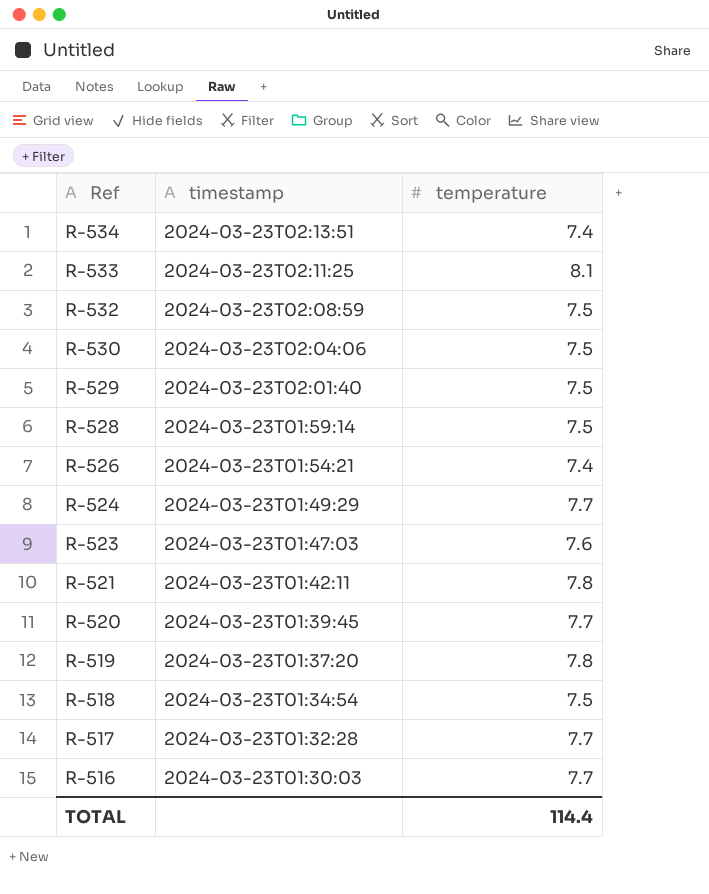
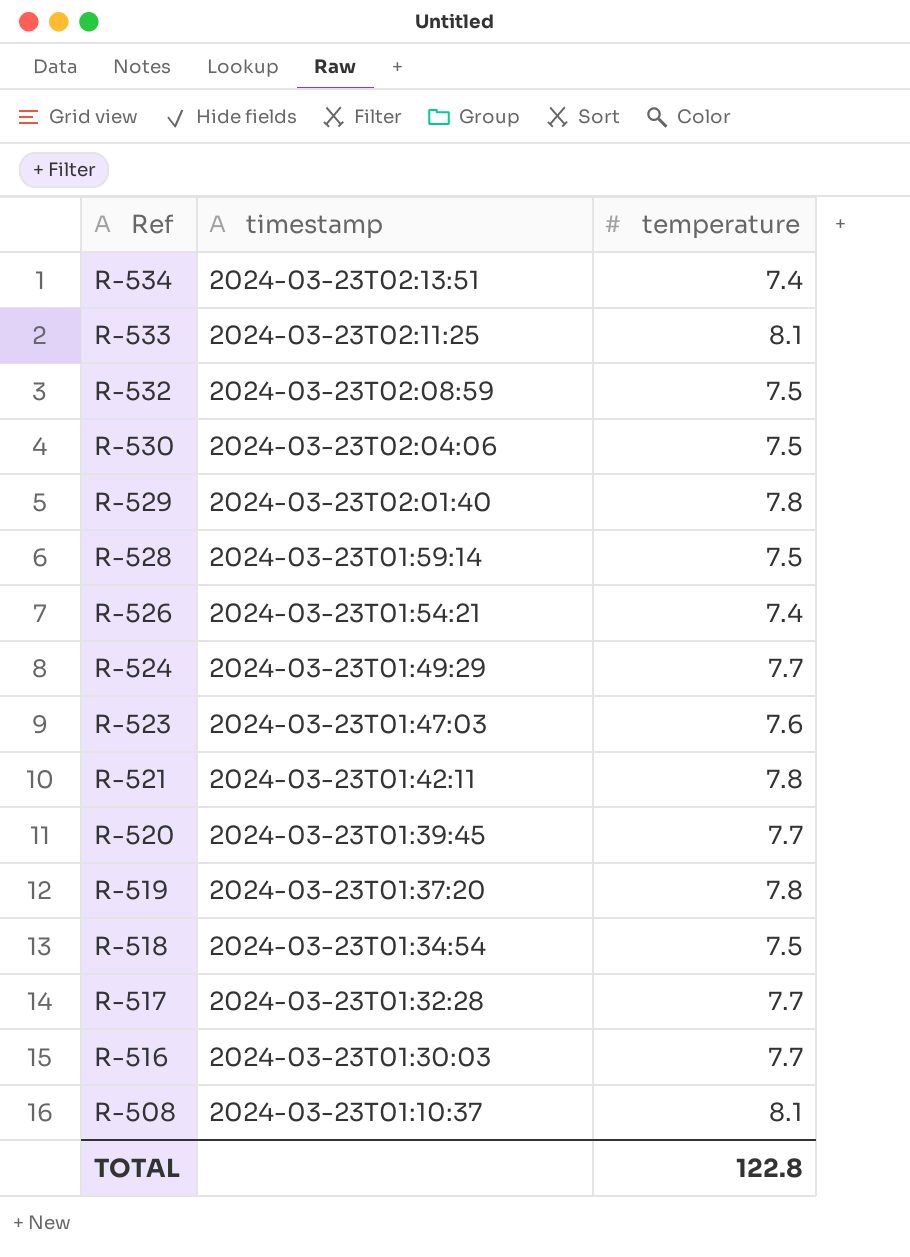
R-529 | temperature: 7.5 -> 7.8
row R-508: none -> 2024-03-23T01:10:37 | 8.1
TOTAL | temperature: 114.4 -> 122.8

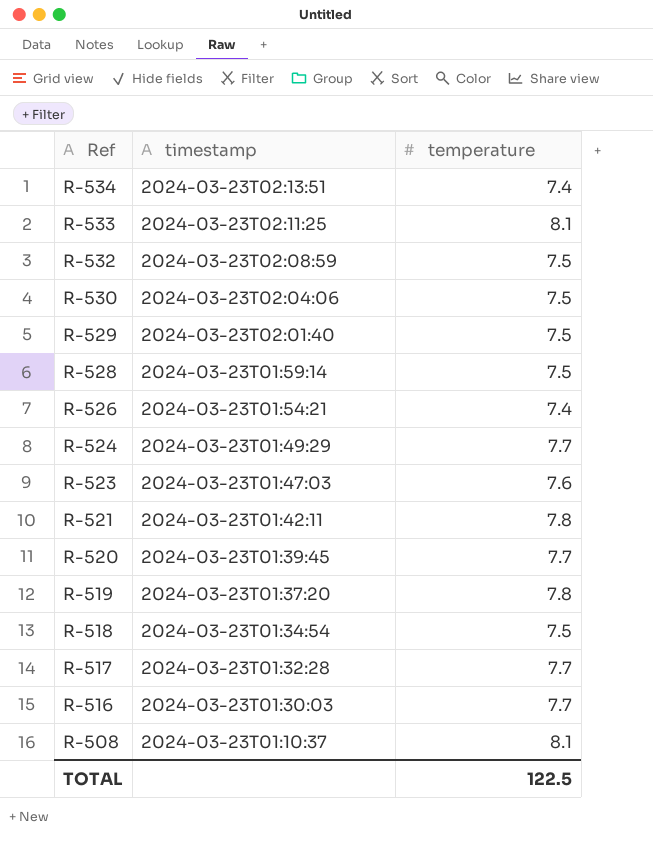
R-529 | temperature: 7.8 -> 7.5
TOTAL | temperature: 122.8 -> 122.5

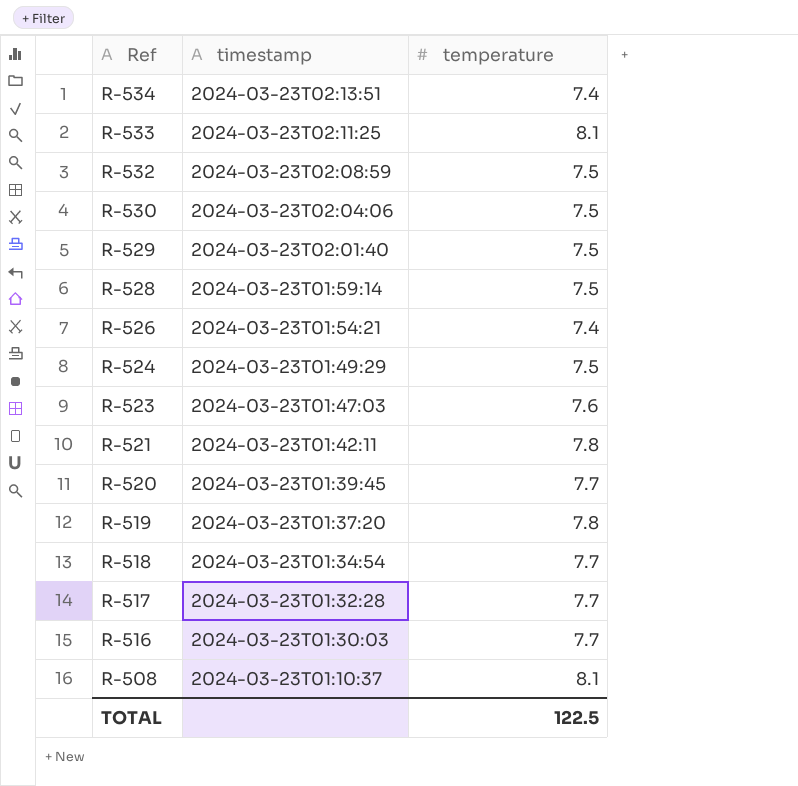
R-524 | temperature: 7.7 -> 7.5
R-518 | temperature: 7.5 -> 7.7

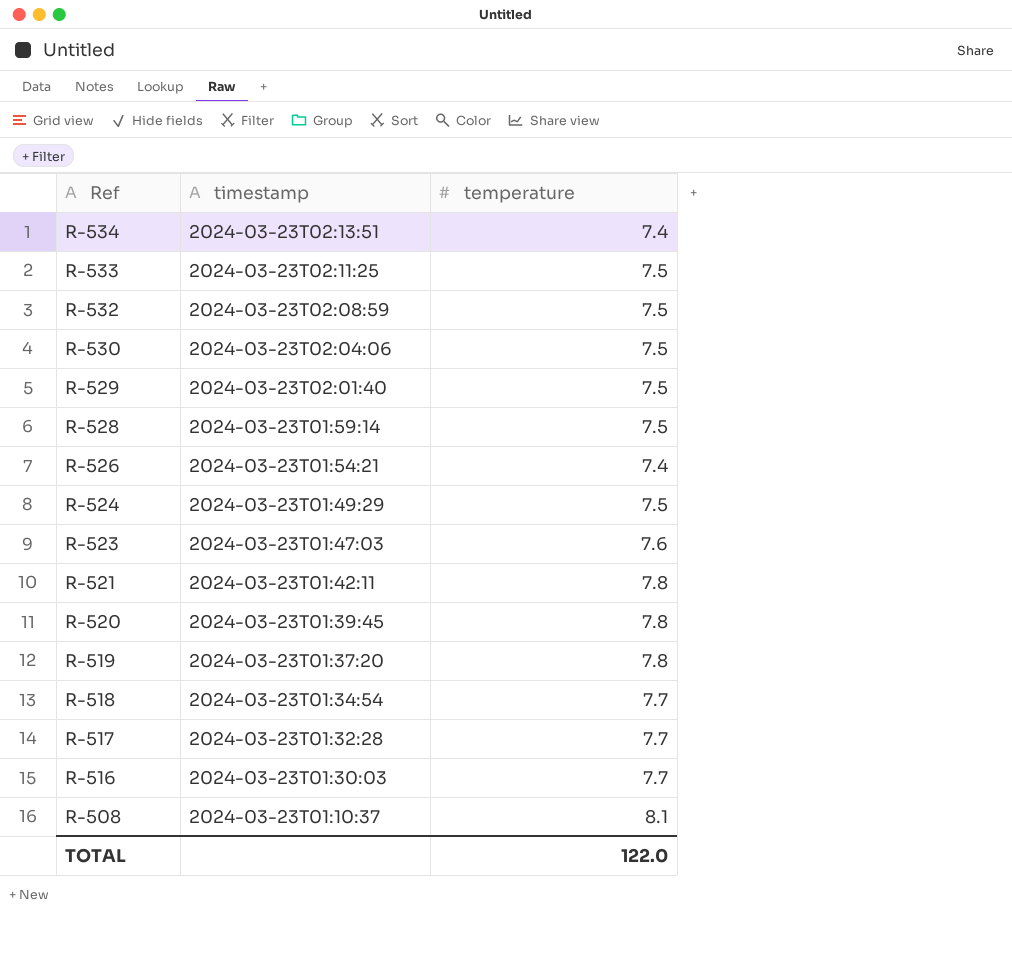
R-533 | temperature: 8.1 -> 7.5
R-520 | temperature: 7.7 -> 7.8
TOTAL | temperature: 122.5 -> 122.0

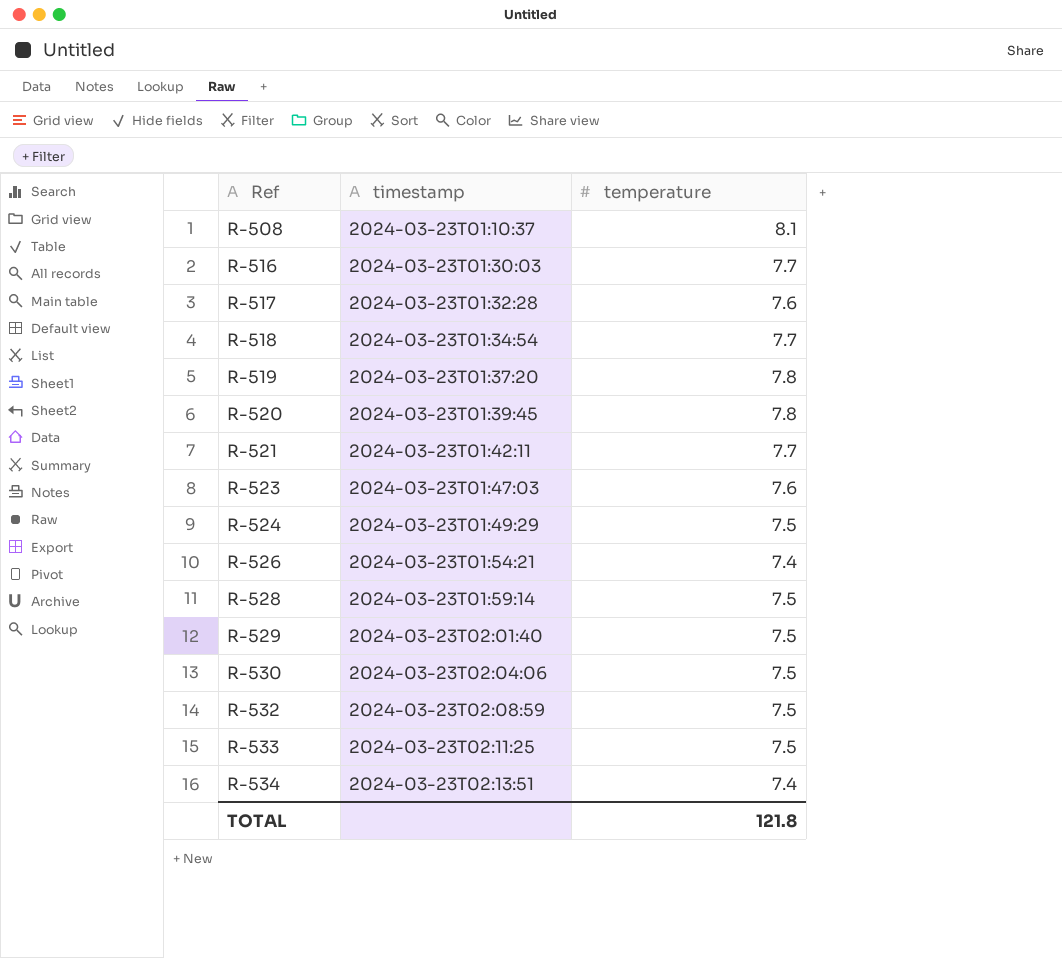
row order: Ref descending -> Ref ascending
R-517 | temperature: 7.7 -> 7.6
R-521 | temperature: 7.8 -> 7.7
TOTAL | temperature: 122.0 -> 121.8

